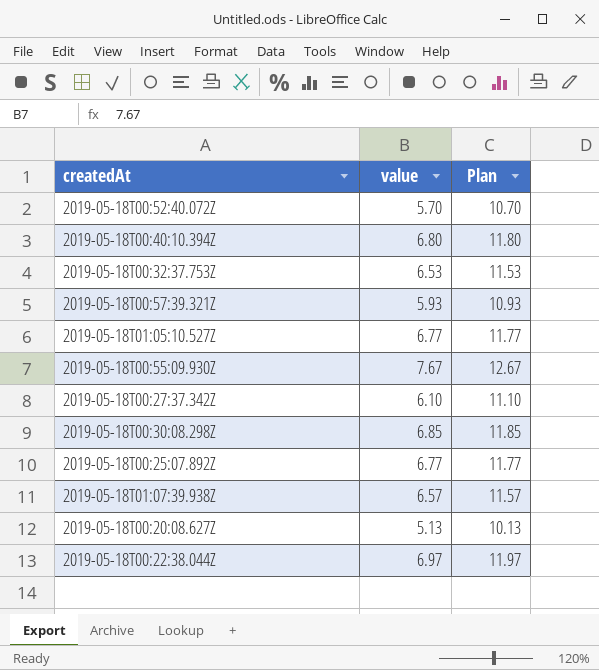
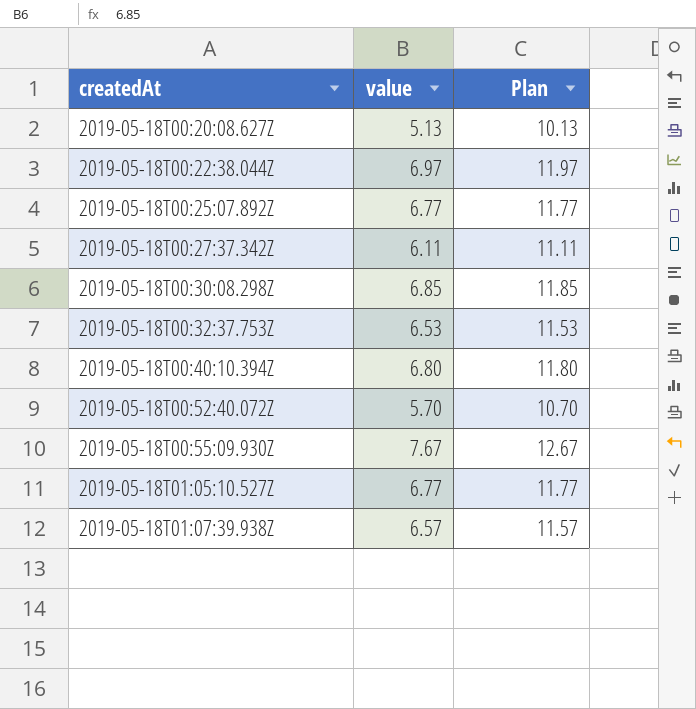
row order: none -> createdAt ascending
row 2019-05-18T00:57:39.321Z: 5.93 | 10.93 -> none
2019-05-18T00:27:37.342Z | value: 6.10 -> 6.11
2019-05-18T00:27:37.342Z | Plan: 11.10 -> 11.11

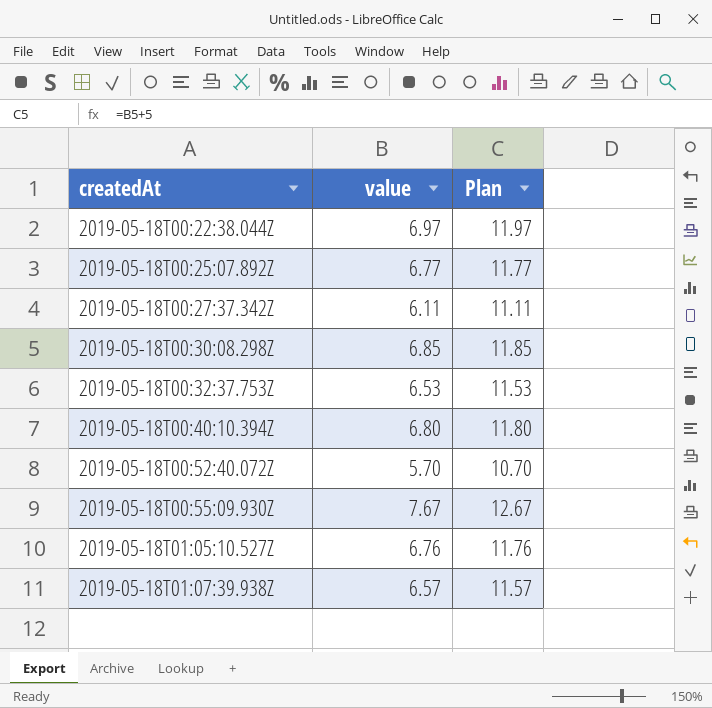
row 2019-05-18T00:20:08.627Z: 5.13 | 10.13 -> none
2019-05-18T01:05:10.527Z | value: 6.77 -> 6.76
2019-05-18T01:05:10.527Z | Plan: 11.77 -> 11.76

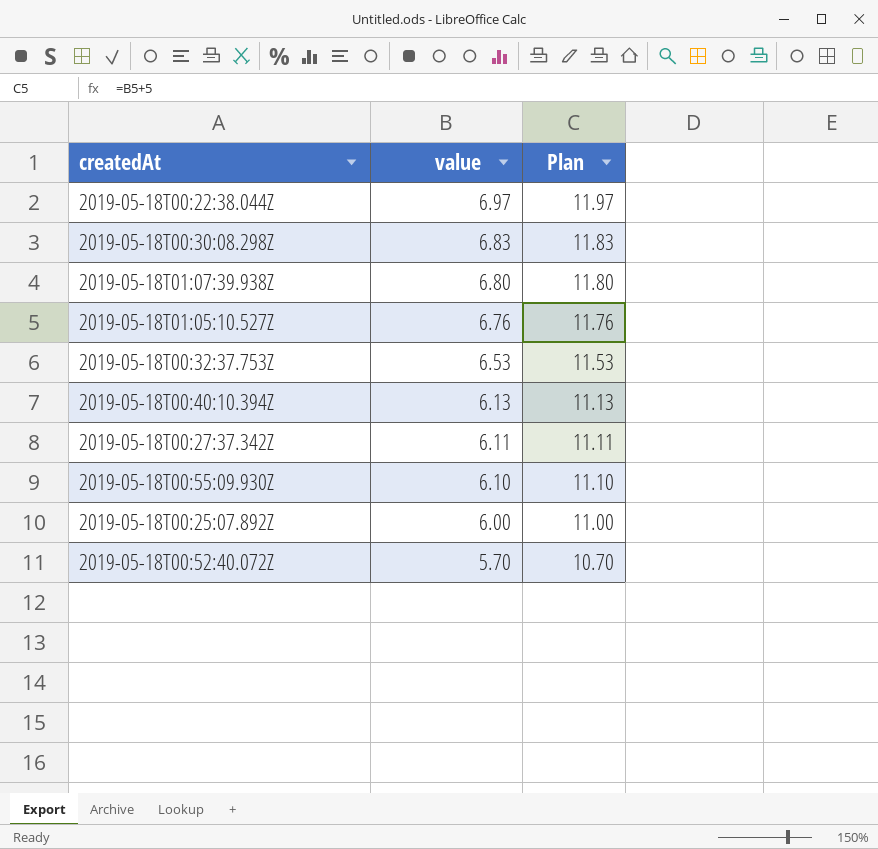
row order: createdAt ascending -> value descending
2019-05-18T00:30:08.298Z | value: 6.85 -> 6.83
2019-05-18T00:30:08.298Z | Plan: 11.85 -> 11.83
2019-05-18T01:07:39.938Z | value: 6.57 -> 6.80
2019-05-18T01:07:39.938Z | Plan: 11.57 -> 11.80
2019-05-18T00:40:10.394Z | value: 6.80 -> 6.13
2019-05-18T00:40:10.394Z | Plan: 11.80 -> 11.13
2019-05-18T00:55:09.930Z | value: 7.67 -> 6.10
2019-05-18T00:55:09.930Z | Plan: 12.67 -> 11.10
2019-05-18T00:25:07.892Z | value: 6.77 -> 6.00
2019-05-18T00:25:07.892Z | Plan: 11.77 -> 11.00

